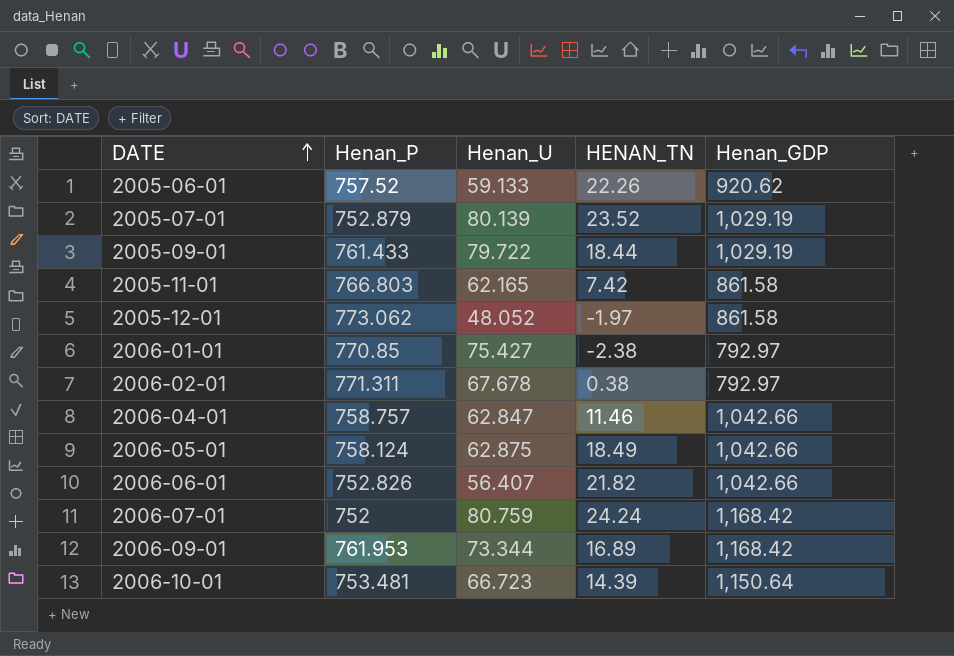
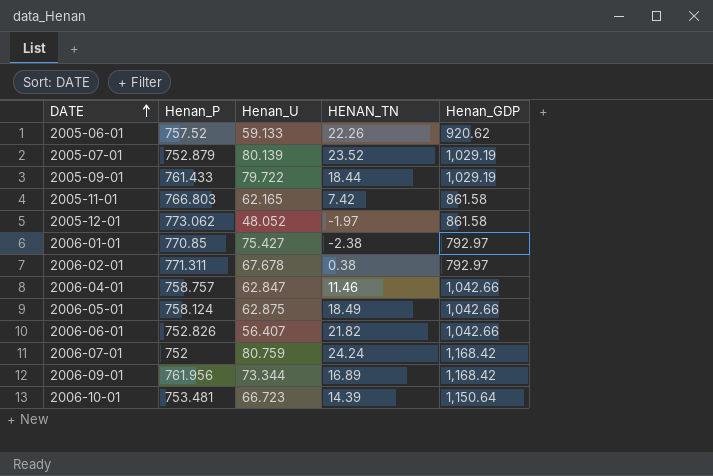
2006-09-01 | Henan_P: 761.953 -> 761.956

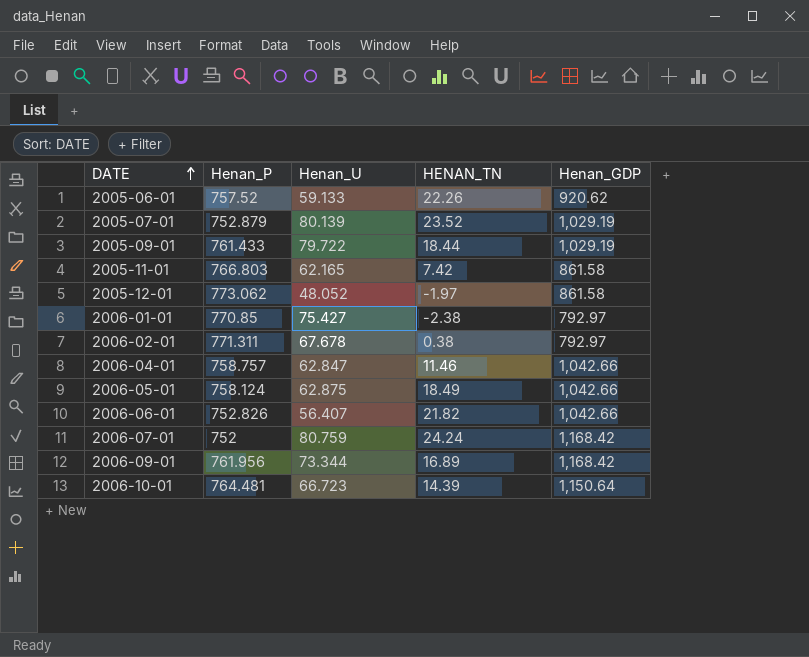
2006-10-01 | Henan_P: 753.481 -> 764.481

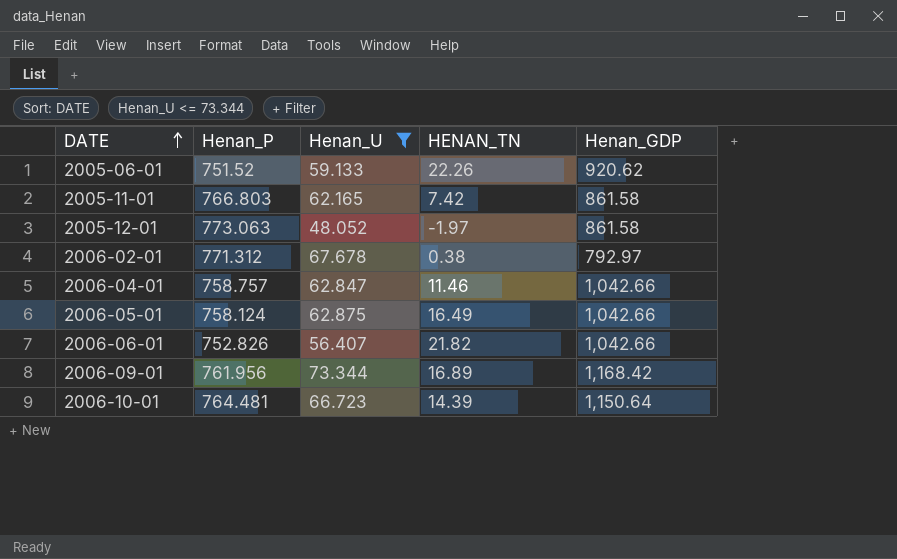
filter: none -> Henan_U <= 73.344
2005-06-01 | Henan_P: 757.52 -> 751.52
2005-12-01 | Henan_P: 773.062 -> 773.063
2006-02-01 | Henan_P: 771.311 -> 771.312
2006-05-01 | HENAN_TN: 18.49 -> 16.49

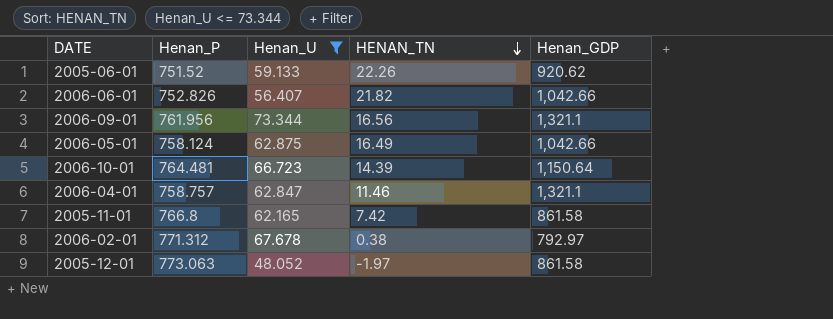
row order: DATE ascending -> HENAN_TN descending
2006-09-01 | HENAN_TN: 16.89 -> 16.56
2006-09-01 | Henan_GDP: 1,168.42 -> 1,321.1
2006-04-01 | Henan_GDP: 1,042.66 -> 1,321.1
2005-11-01 | Henan_P: 766.803 -> 766.8

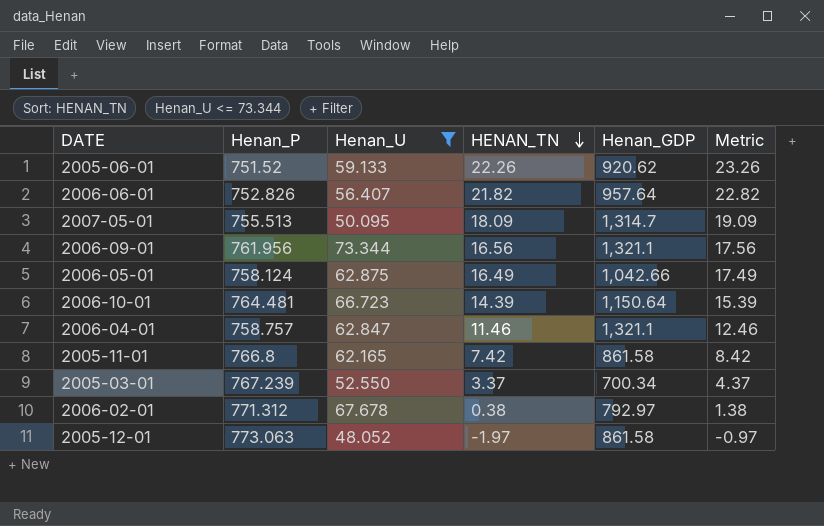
column Metric | formula: none -> [HENAN_TN] + 1
2006-06-01 | Henan_GDP: 1,042.66 -> 957.64
row 2007-05-01: none -> 755.513 | 50.095 | 18.09 | 1,314.7 | 19.09
row 2005-03-01: none -> 767.239 | 52.550 | 3.37 | 700.34 | 4.37

